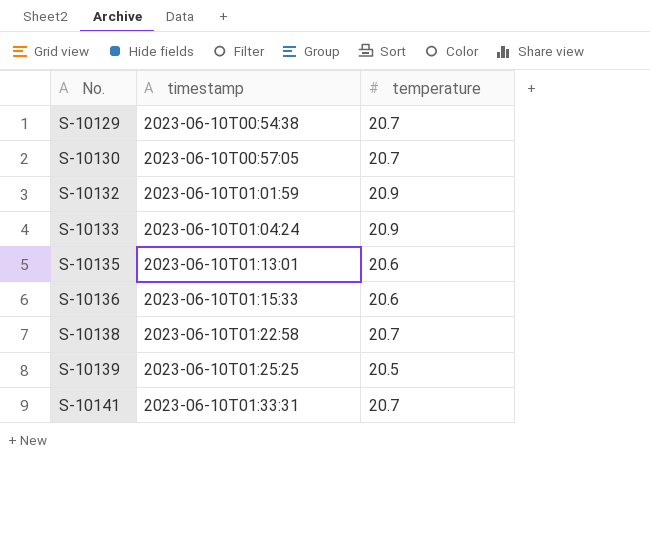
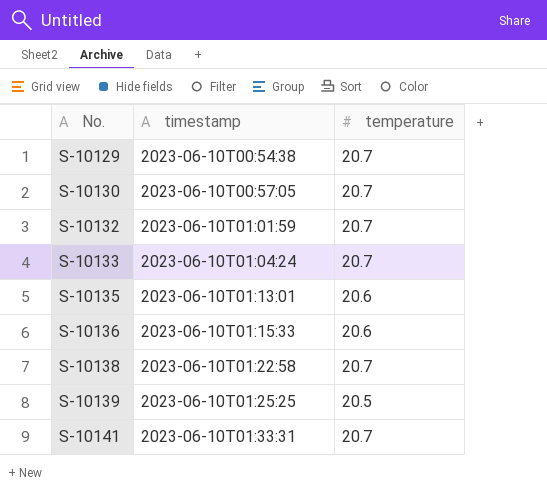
S-10132 | temperature: 20.9 -> 20.7
S-10133 | temperature: 20.9 -> 20.7

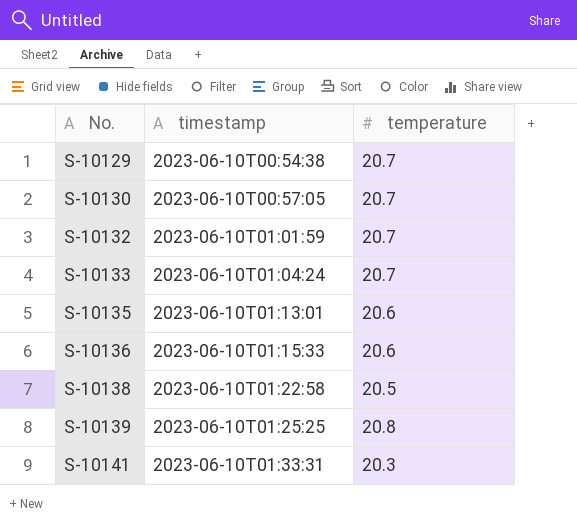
S-10138 | temperature: 20.7 -> 20.5
S-10139 | temperature: 20.5 -> 20.8
S-10141 | temperature: 20.7 -> 20.3

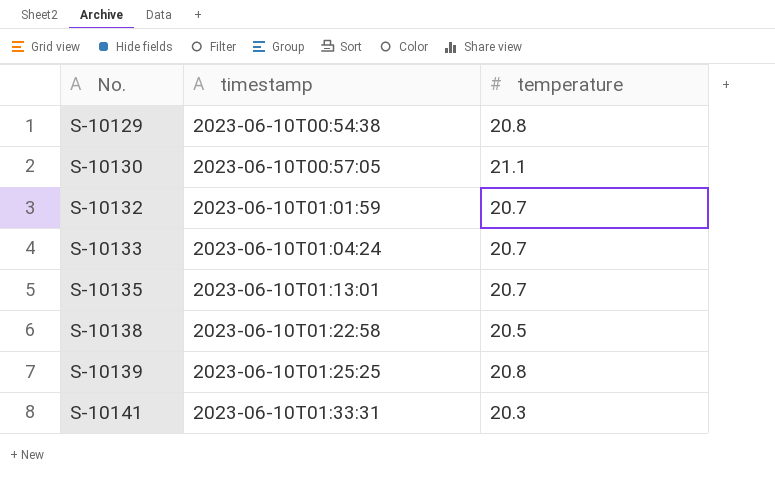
row S-10136: 2023-06-10T01:15:33 | 20.6 -> none
S-10129 | temperature: 20.7 -> 20.8
S-10130 | temperature: 20.7 -> 21.1
S-10135 | temperature: 20.6 -> 20.7

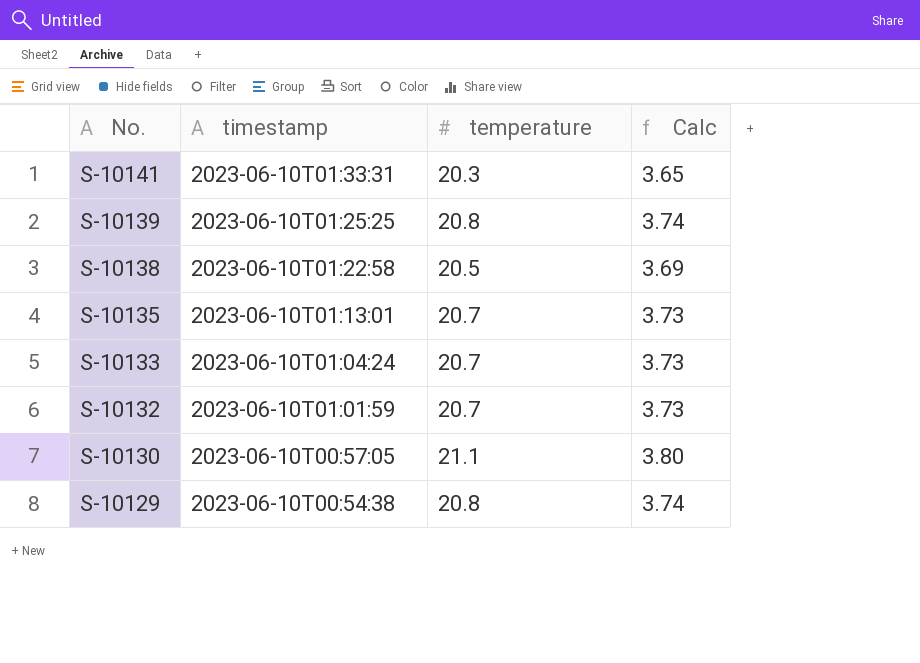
row order: No. ascending -> No. descending
column Calc | formula: none -> [temperature] * 0.18

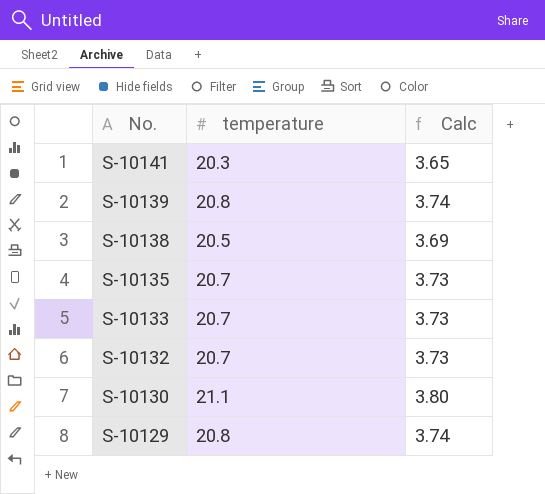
column timestamp | position: 2 -> none

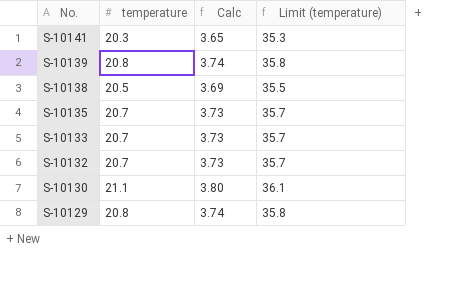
column Limit (temperature) | formula: none -> [temperature] + 15

